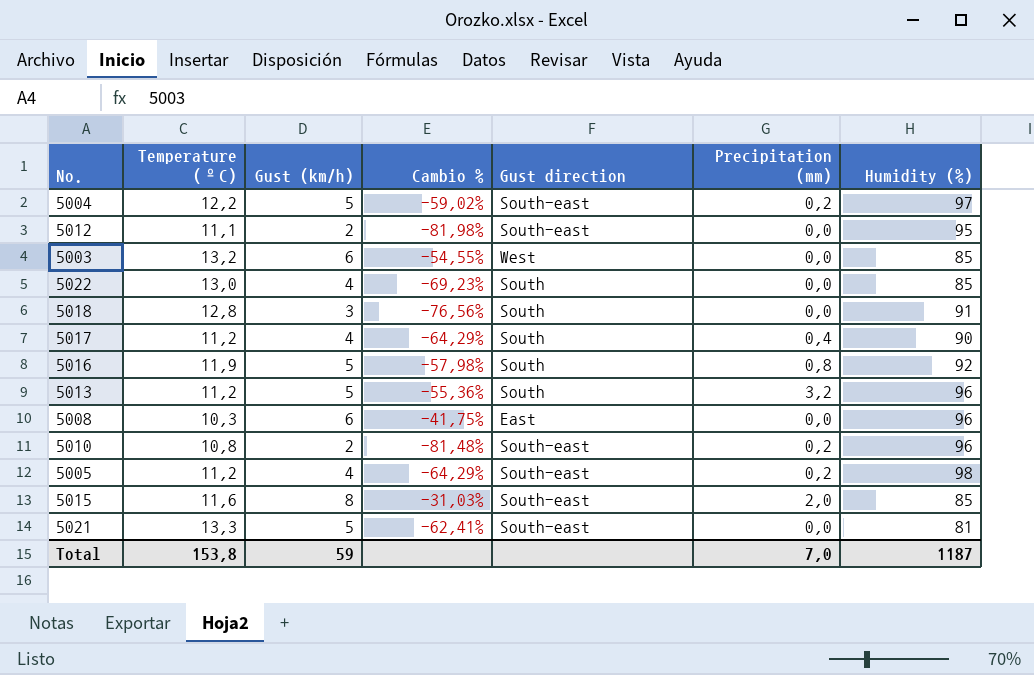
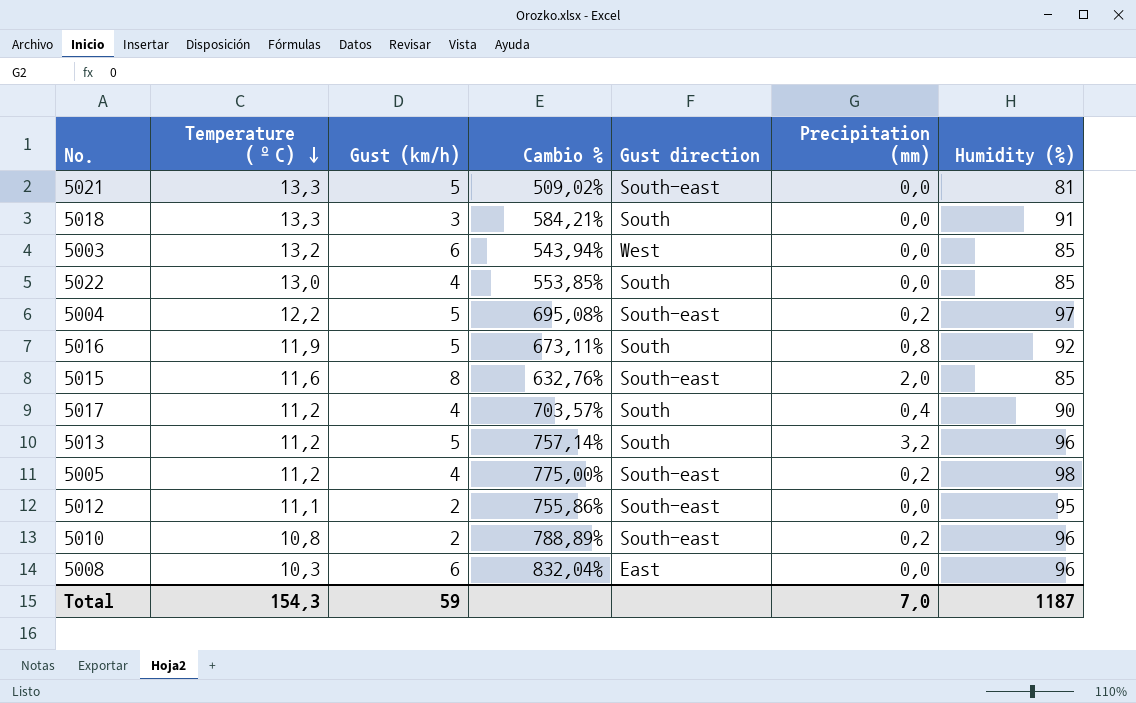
row order: none -> Temperature (ºC) descending
column Cambio % | formula: ([Gust (km/h)] - [Temperature (ºC)]) / [Temperature (ºC)] -> ([Humidity (%)] - [Temperature (ºC)]) / [Temperature (ºC)]
5018 | Temperature (ºC): 12,8 -> 13,3
Total | Temperature (ºC): 153,8 -> 154,3

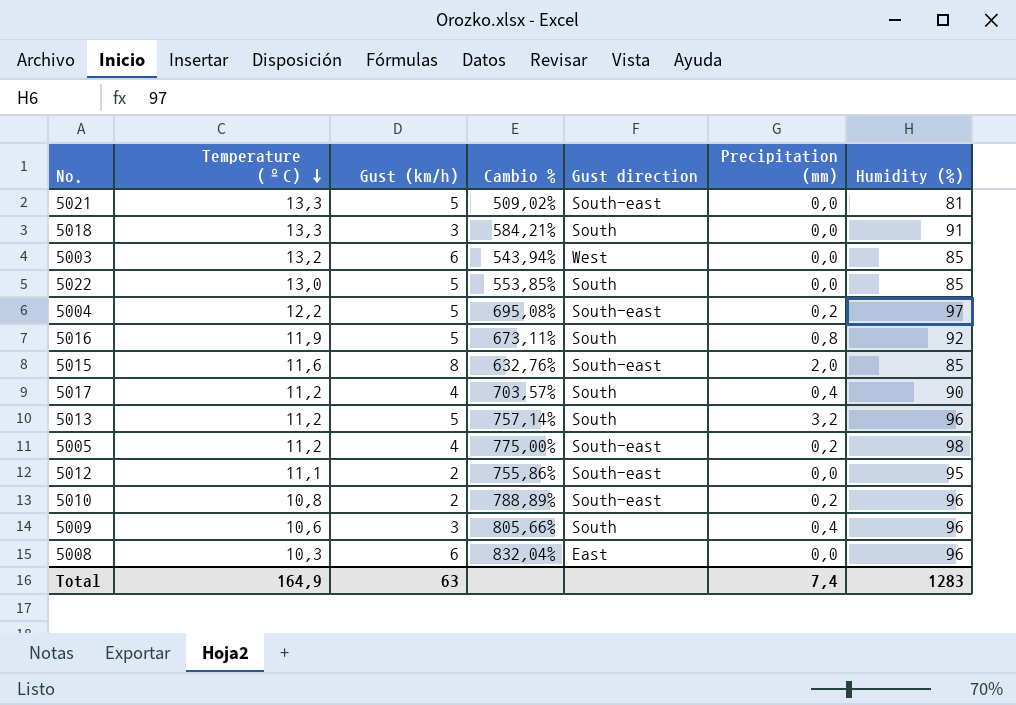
5022 | Gust (km/h): 4 -> 5
row 5009: none -> 10,6 | 3 | 805,66% | South | 0,4 | 96
Total | Temperature (ºC): 154,3 -> 164,9
Total | Gust (km/h): 59 -> 63
Total | Precipitation (mm): 7,0 -> 7,4
Total | Humidity (%): 1187 -> 1283

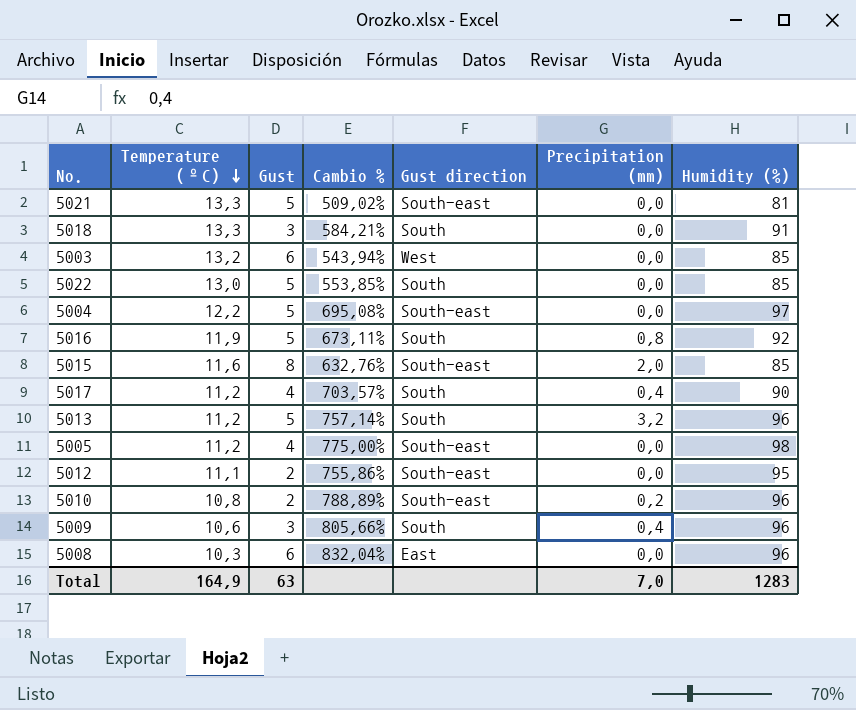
column name: Gust (km/h) -> Gust
5004 | Precipitation (mm): 0,2 -> 0,0
5005 | Precipitation (mm): 0,2 -> 0,0
Total | Precipitation (mm): 7,4 -> 7,0

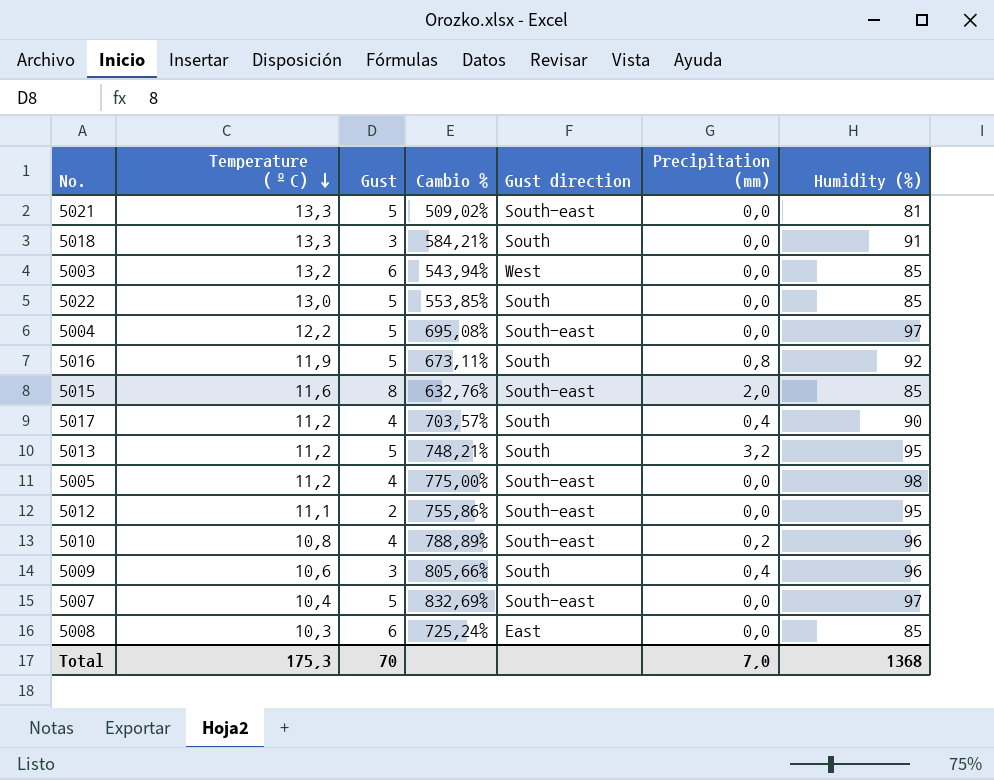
5013 | Cambio %: 757,14% -> 748,21%
5013 | Humidity (%): 96 -> 95
5010 | Gust: 2 -> 4
row 5007: none -> 10,4 | 5 | 832,69% | South-east | 0,0 | 97
5008 | Cambio %: 832,04% -> 725,24%
5008 | Humidity (%): 96 -> 85
Total | Temperature (ºC): 164,9 -> 175,3
Total | Gust: 63 -> 70
Total | Humidity (%): 1283 -> 1368

